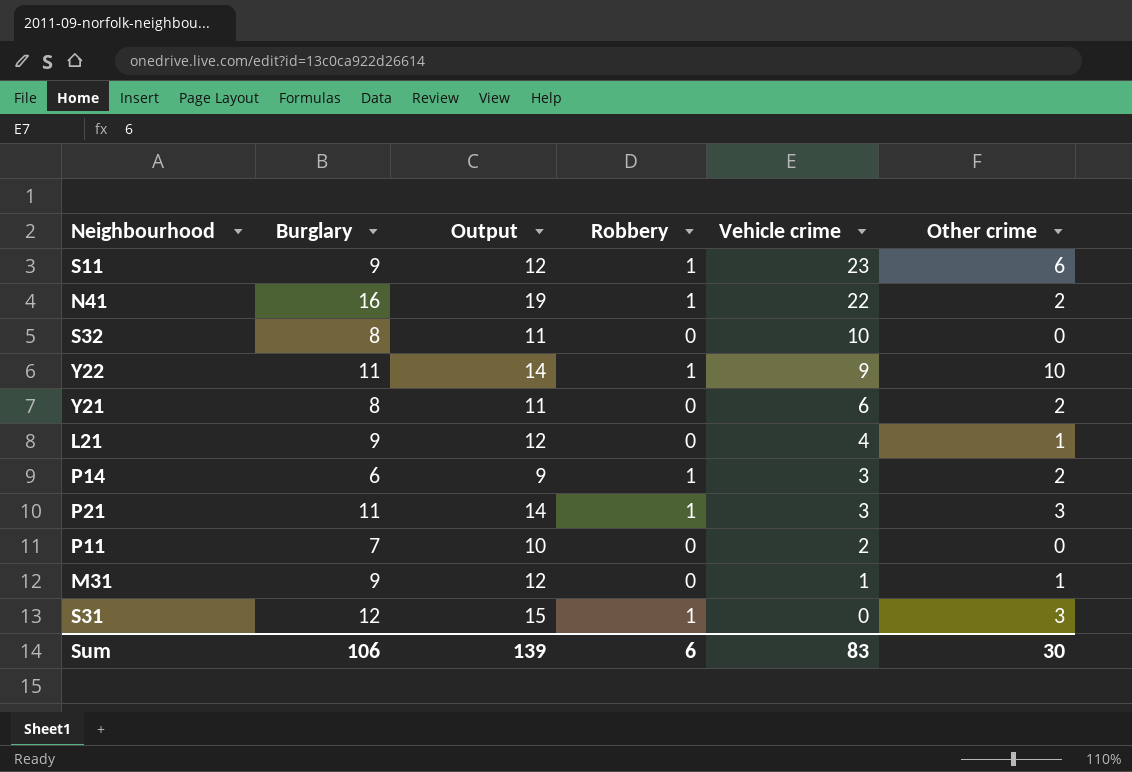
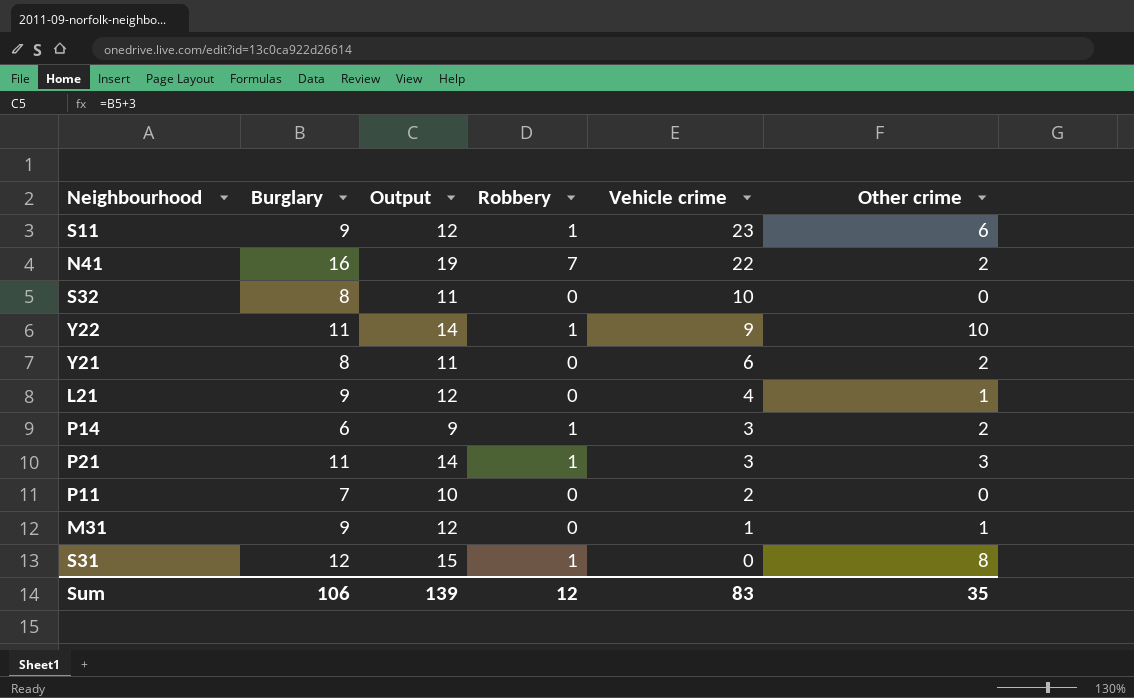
N41 | Robbery: 1 -> 7
S31 | Other crime: 3 -> 8
Sum | Robbery: 6 -> 12
Sum | Other crime: 30 -> 35

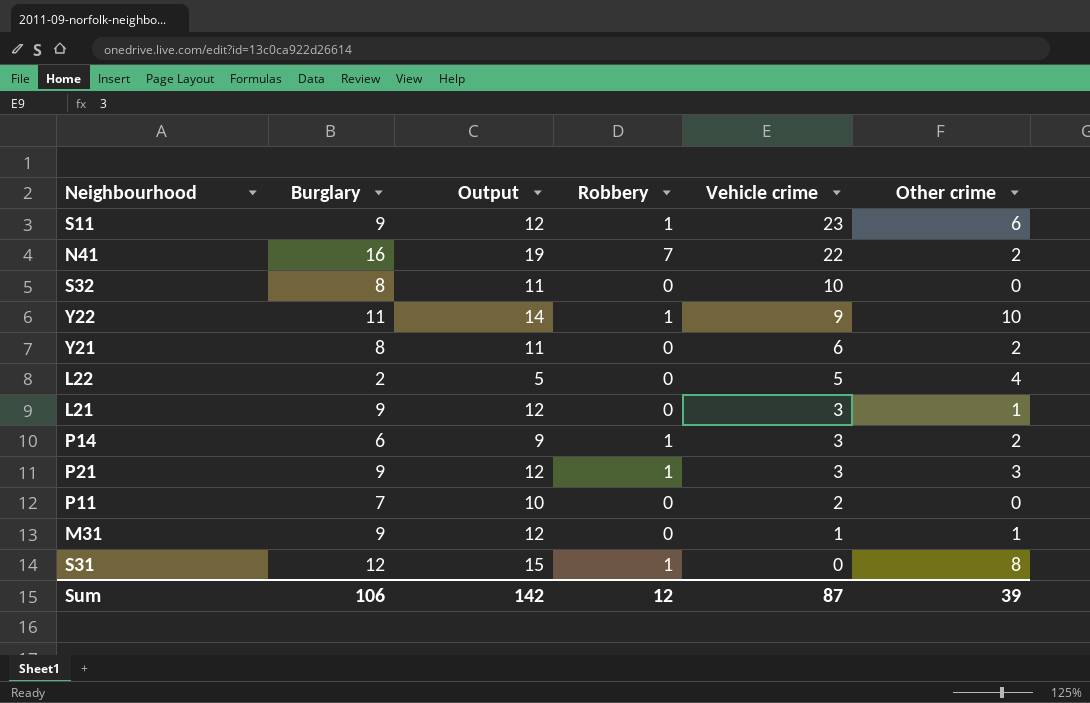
row L22: none -> 2 | 5 | 0 | 5 | 4
L21 | Vehicle crime: 4 -> 3
P21 | Burglary: 11 -> 9
P21 | Output: 14 -> 12
Sum | Output: 139 -> 142
Sum | Vehicle crime: 83 -> 87
Sum | Other crime: 35 -> 39

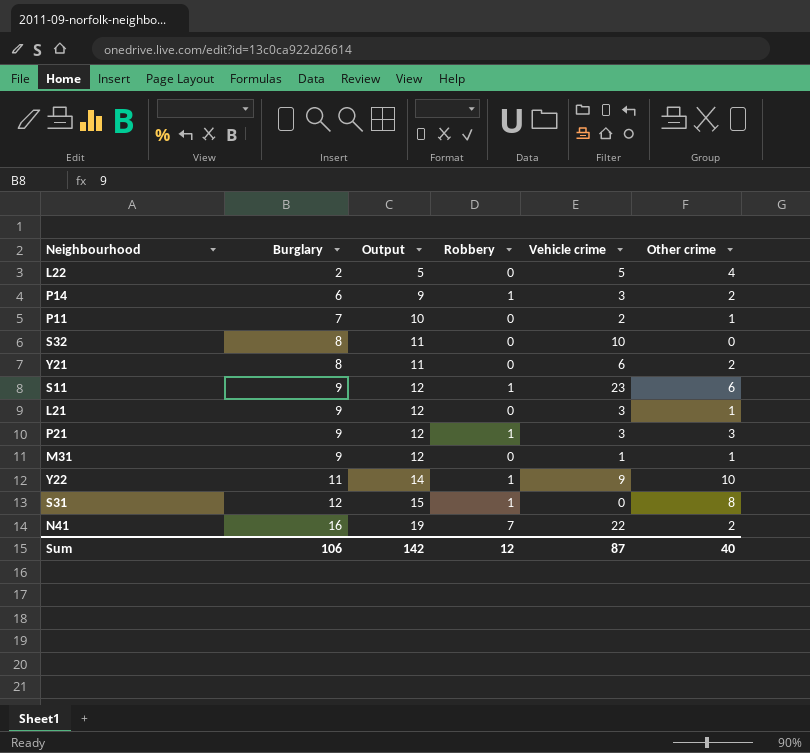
row order: Vehicle crime descending -> Burglary ascending
P11 | Other crime: 0 -> 1
Sum | Other crime: 39 -> 40

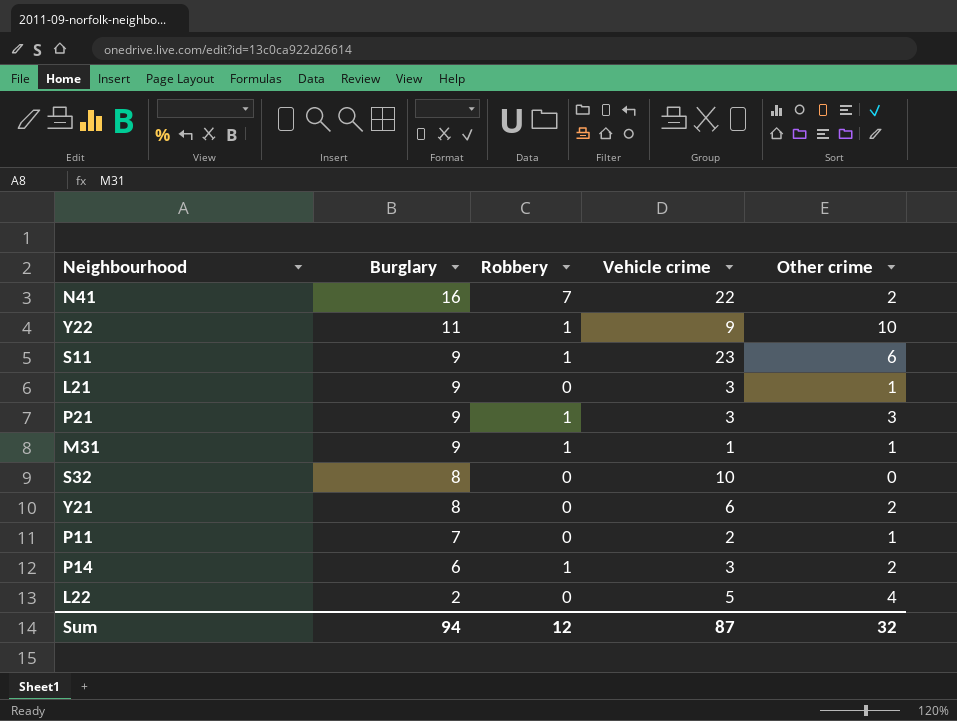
row order: Burglary ascending -> Burglary descending
column Output | formula: [Burglary] + 3 -> none
row S31: 12 | 15 | 1 | 0 | 8 -> none
M31 | Robbery: 0 -> 1
Sum | Burglary: 106 -> 94
Sum | Other crime: 40 -> 32

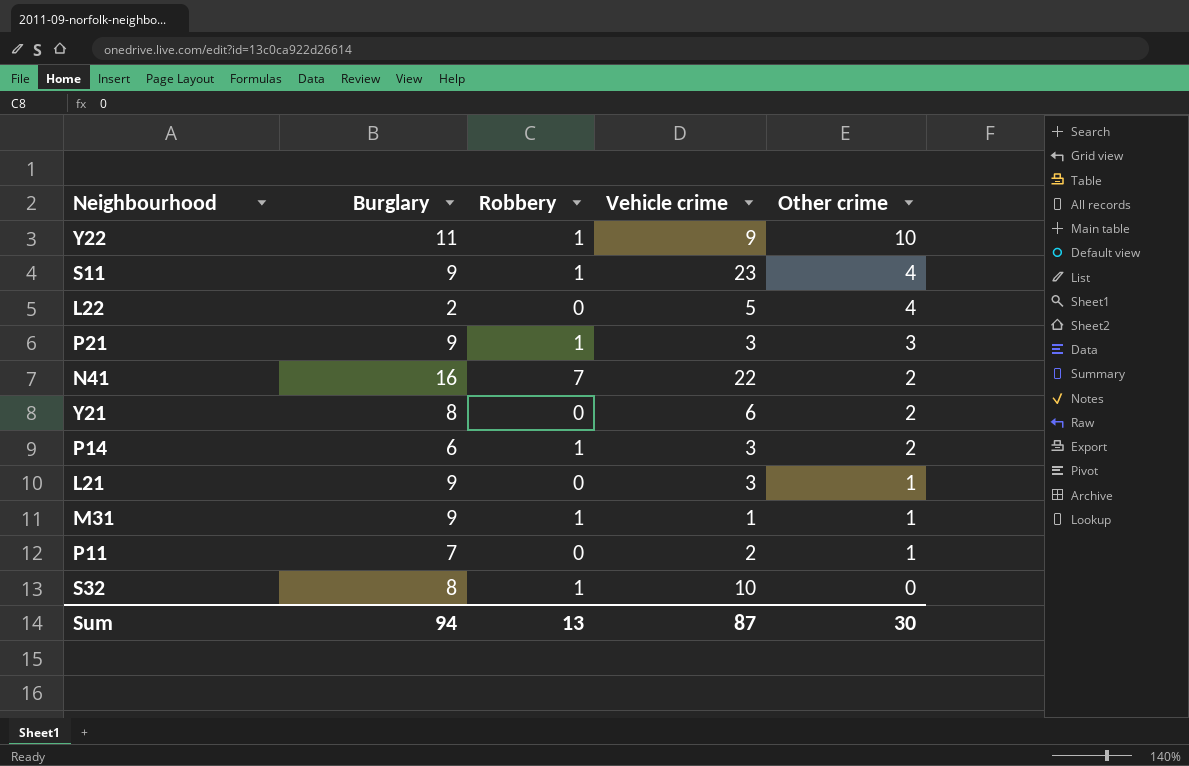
row order: Burglary descending -> Other crime descending
S11 | Other crime: 6 -> 4
S32 | Robbery: 0 -> 1
Sum | Robbery: 12 -> 13
Sum | Other crime: 32 -> 30

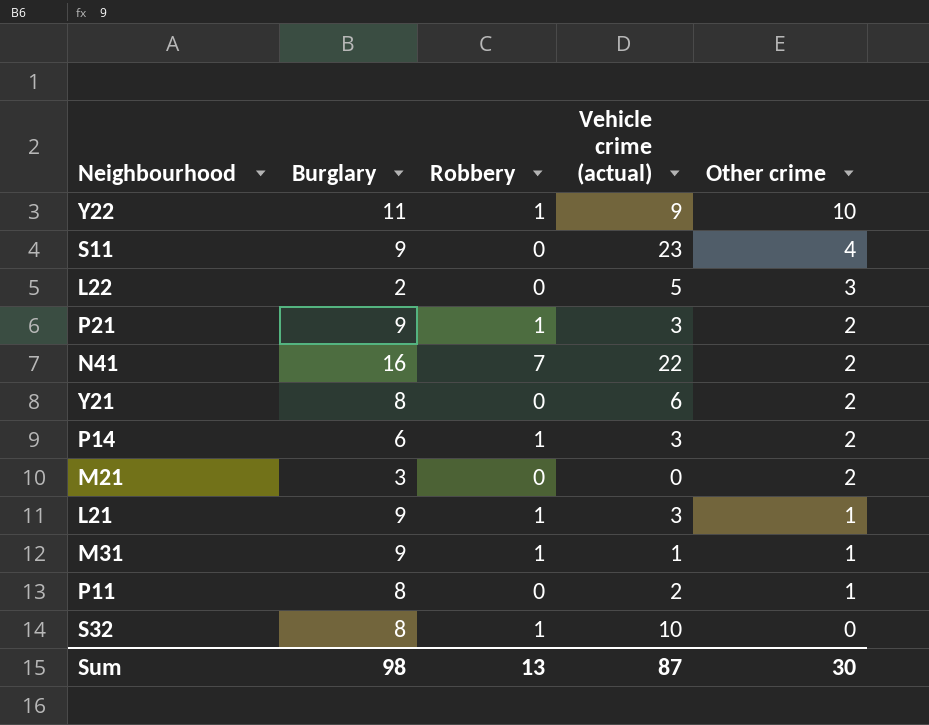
column name: Vehicle crime -> Vehicle crime (actual)
S11 | Robbery: 1 -> 0
L22 | Other crime: 4 -> 3
P21 | Other crime: 3 -> 2
row M21: none -> 3 | 0 | 0 | 2
L21 | Robbery: 0 -> 1
P11 | Burglary: 7 -> 8
Sum | Burglary: 94 -> 98

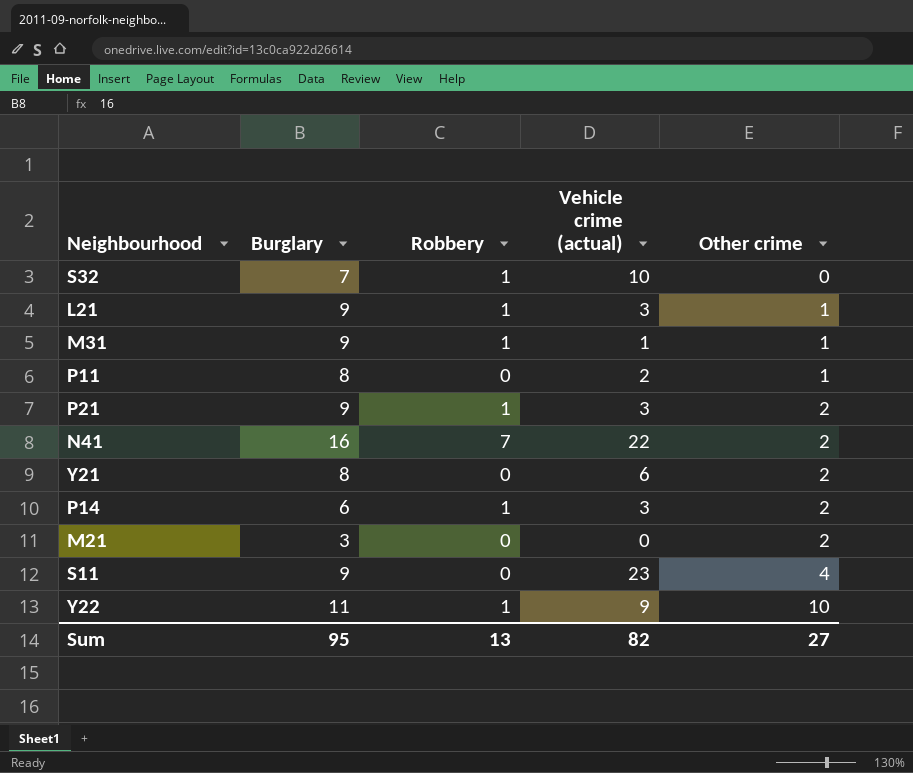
row order: Other crime descending -> Other crime ascending
row L22: 2 | 0 | 5 | 3 -> none
S32 | Burglary: 8 -> 7
Sum | Burglary: 98 -> 95
Sum | Vehicle crime (actual): 87 -> 82
Sum | Other crime: 30 -> 27

